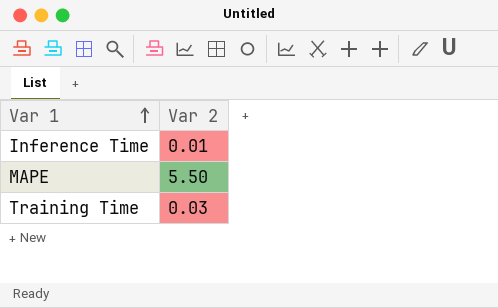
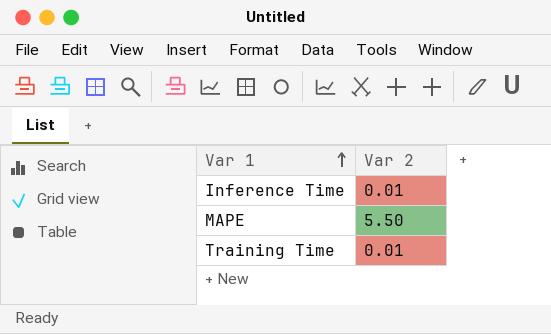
Training Time | Var 2: 0.03 -> 0.01

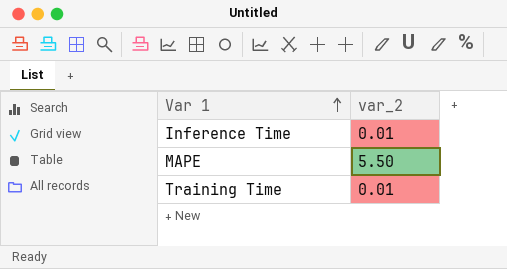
column name: Var 2 -> var_2

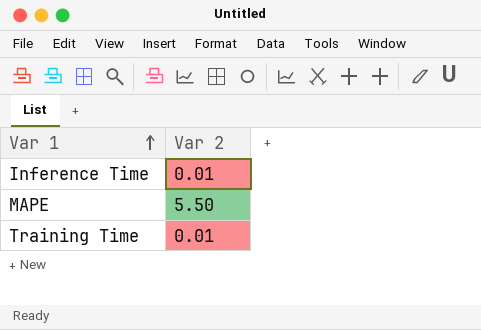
column name: var_2 -> Var 2

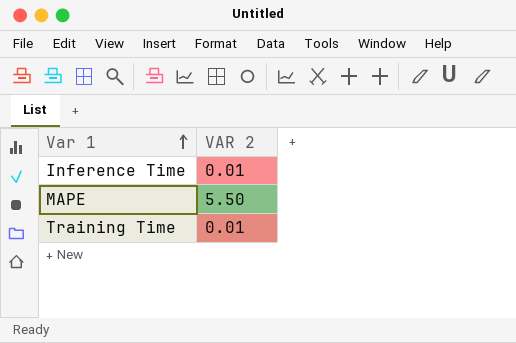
column name: Var 2 -> VAR 2

